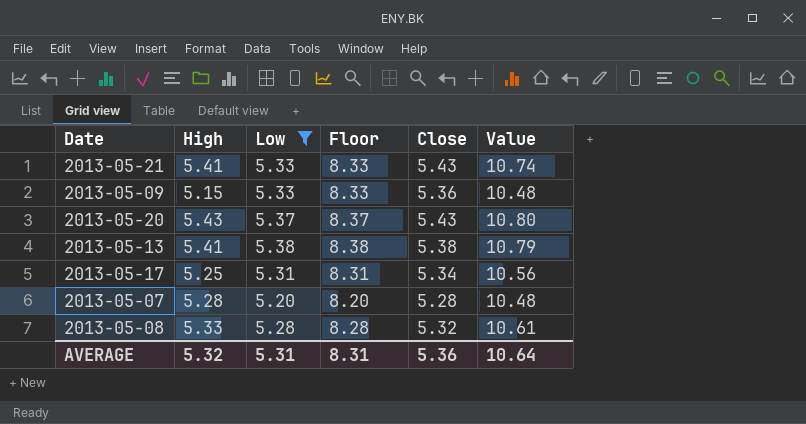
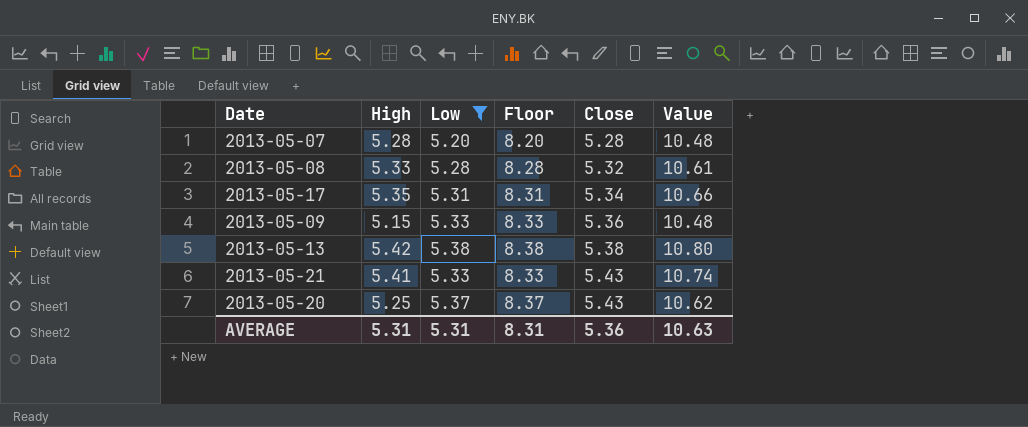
row order: none -> Close ascending
2013-05-17 | High: 5.25 -> 5.35
2013-05-17 | Value: 10.56 -> 10.66
2013-05-13 | High: 5.41 -> 5.42
2013-05-13 | Value: 10.79 -> 10.80
2013-05-20 | High: 5.43 -> 5.25
2013-05-20 | Value: 10.80 -> 10.62
AVERAGE | High: 5.32 -> 5.31
AVERAGE | Value: 10.64 -> 10.63

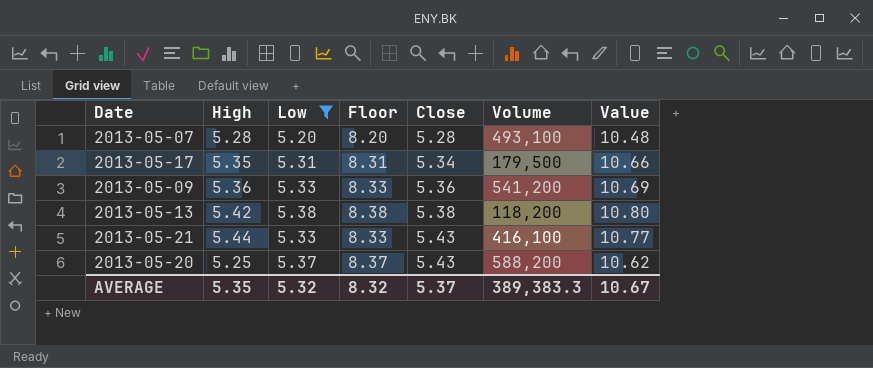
column Volume | position: none -> 6
row 2013-05-08: 5.33 | 5.28 | 8.28 | 5.32 | 10.61 -> none
2013-05-09 | High: 5.15 -> 5.36
2013-05-09 | Value: 10.48 -> 10.69
2013-05-21 | High: 5.41 -> 5.44
2013-05-21 | Value: 10.74 -> 10.77
AVERAGE | High: 5.31 -> 5.35
AVERAGE | Low: 5.31 -> 5.32
AVERAGE | Floor: 8.31 -> 8.32
AVERAGE | Close: 5.36 -> 5.37
AVERAGE | Value: 10.63 -> 10.67

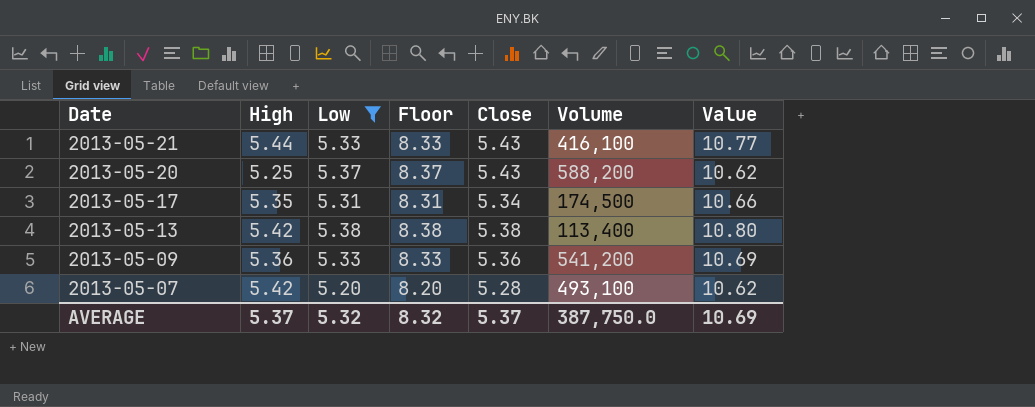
row order: Close ascending -> Date descending
2013-05-17 | Volume: 179,500 -> 174,500
2013-05-13 | Volume: 118,200 -> 113,400
2013-05-07 | High: 5.28 -> 5.42
2013-05-07 | Value: 10.48 -> 10.62
AVERAGE | High: 5.35 -> 5.37
AVERAGE | Volume: 389,383.3 -> 387,750.0
AVERAGE | Value: 10.67 -> 10.69

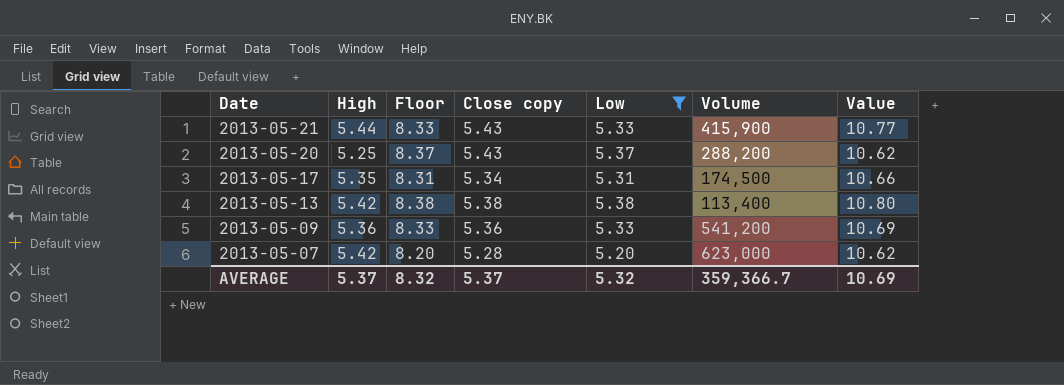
column name: Close -> Close copy
column Low | position: 3 -> 5
2013-05-21 | Volume: 416,100 -> 415,900
2013-05-20 | Volume: 588,200 -> 288,200
2013-05-07 | Volume: 493,100 -> 623,000
AVERAGE | Volume: 387,750.0 -> 359,366.7

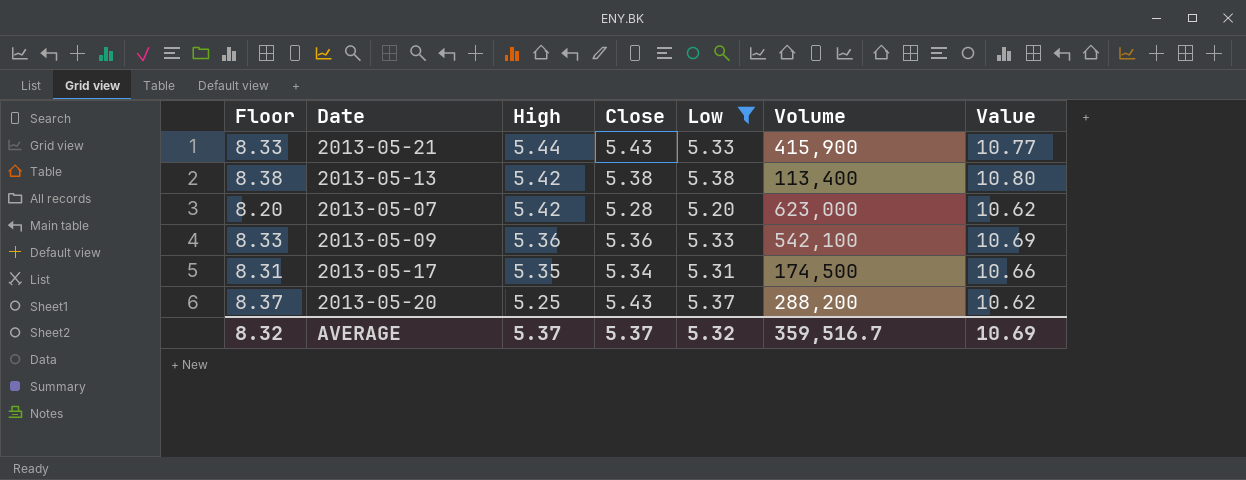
row order: Date descending -> High descending
column Floor | position: 3 -> 1
column name: Close copy -> Close
2013-05-09 | Volume: 541,200 -> 542,100
AVERAGE | Volume: 359,366.7 -> 359,516.7

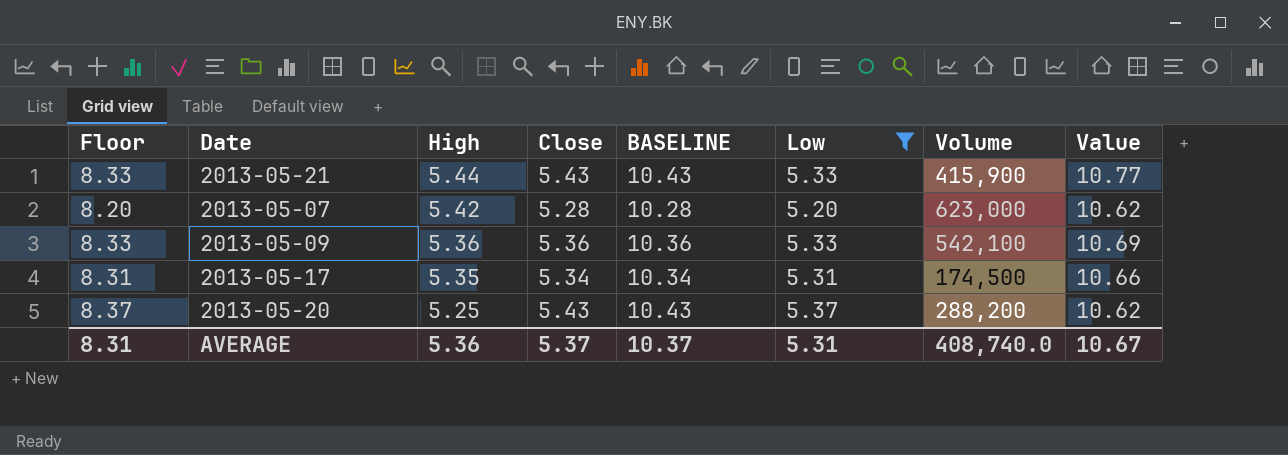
column BASELINE | formula: none -> [Close] + 5
row 2013-05-13: 8.38 | 5.42 | 5.38 | 5.38 | 113,400 | 10.80 -> none
AVERAGE | Floor: 8.32 -> 8.31
AVERAGE | High: 5.37 -> 5.36
AVERAGE | Low: 5.32 -> 5.31
AVERAGE | Volume: 359,516.7 -> 408,740.0
AVERAGE | Value: 10.69 -> 10.67

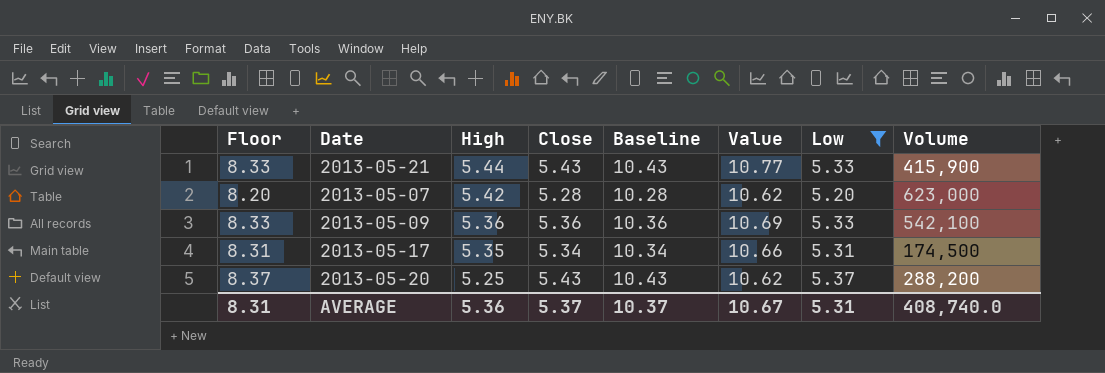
column name: BASELINE -> Baseline
column Value | position: 8 -> 6

